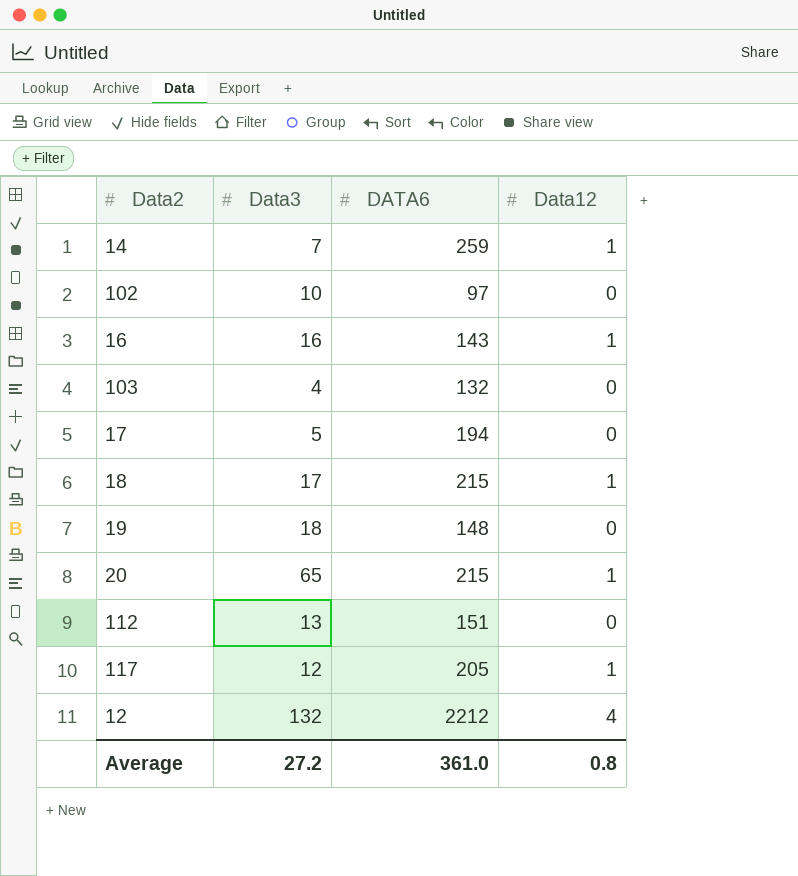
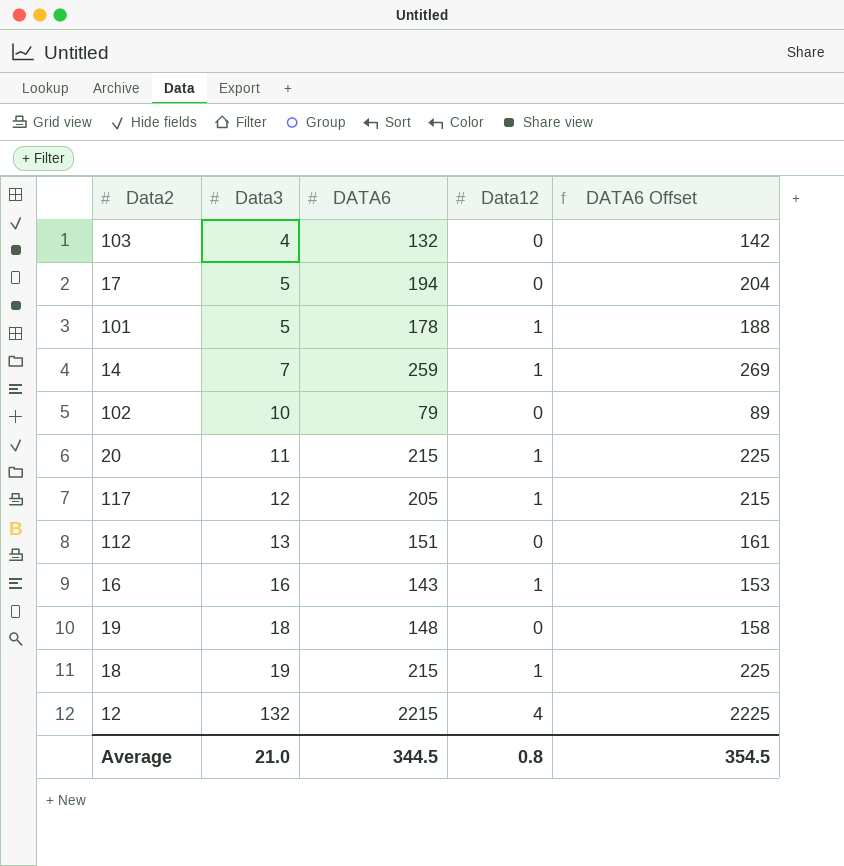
row order: none -> Data3 ascending
column DATA6 Offset | formula: none -> [DATA6] + 10
row 101: none -> 5 | 178 | 1 | 188
102 | DATA6: 97 -> 79
20 | Data3: 65 -> 11
18 | Data3: 17 -> 19
12 | DATA6: 2212 -> 2215
Average | Data3: 27.2 -> 21.0
Average | DATA6: 361.0 -> 344.5

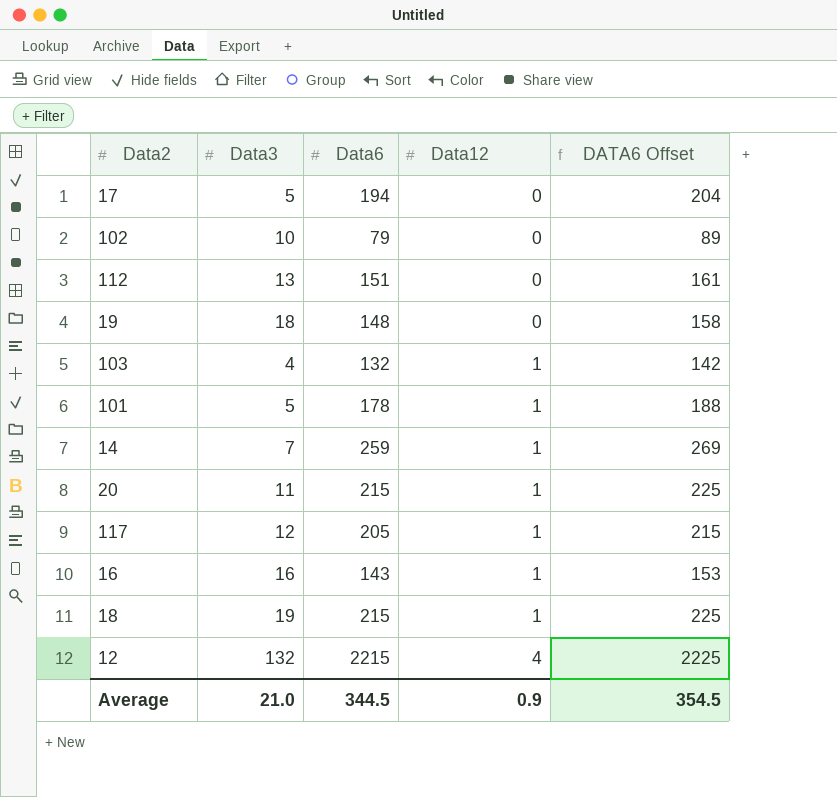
row order: Data3 ascending -> Data12 ascending
column name: DATA6 -> Data6
103 | Data12: 0 -> 1
Average | Data12: 0.8 -> 0.9

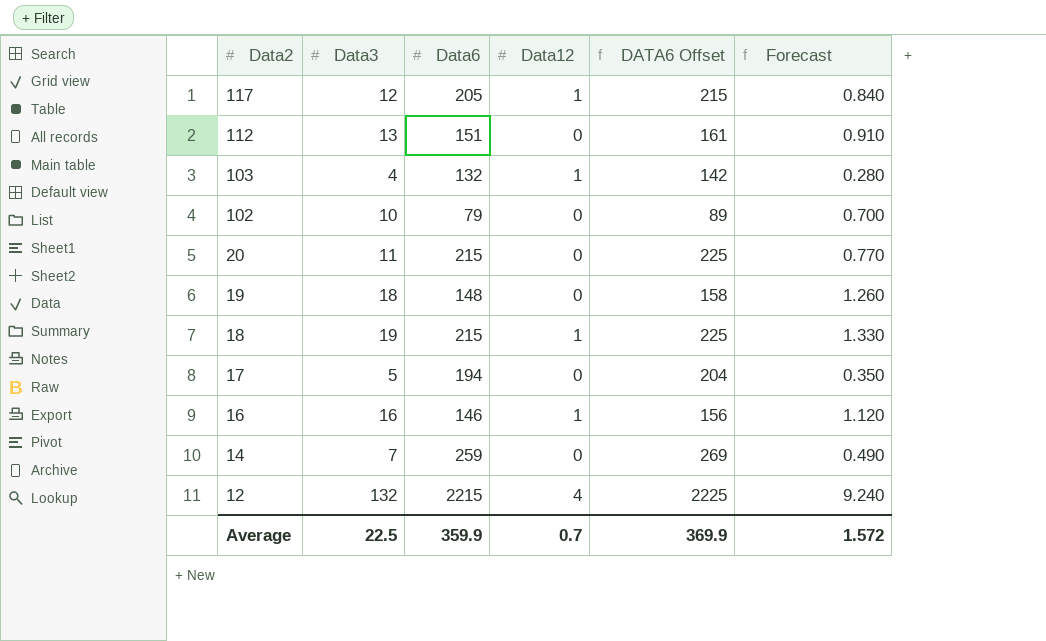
row order: Data12 ascending -> Data2 descending
column Forecast | formula: none -> [Data3] * 0.07
row 101: 5 | 178 | 1 | 188 -> none
20 | Data12: 1 -> 0
16 | Data6: 143 -> 146
16 | DATA6 Offset: 153 -> 156
14 | Data12: 1 -> 0
Average | Data3: 21.0 -> 22.5
Average | Data6: 344.5 -> 359.9
Average | Data12: 0.9 -> 0.7
Average | DATA6 Offset: 354.5 -> 369.9

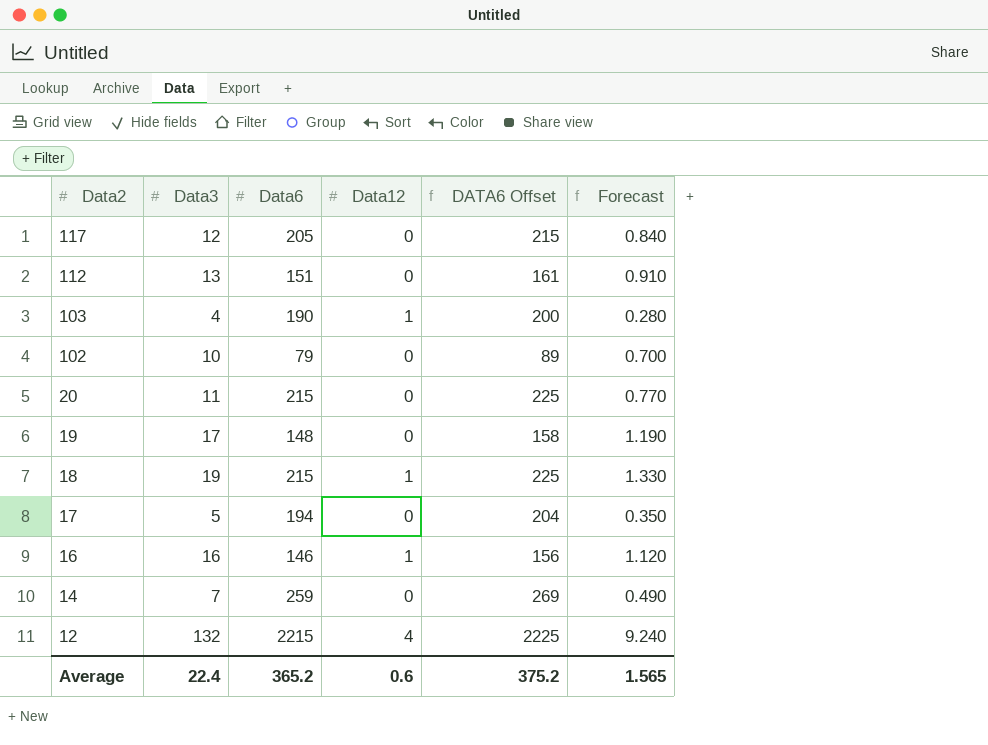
117 | Data12: 1 -> 0
103 | Data6: 132 -> 190
103 | DATA6 Offset: 142 -> 200
19 | Data3: 18 -> 17
19 | Forecast: 1.260 -> 1.190
Average | Data3: 22.5 -> 22.4
Average | Data6: 359.9 -> 365.2
Average | Data12: 0.7 -> 0.6
Average | DATA6 Offset: 369.9 -> 375.2
Average | Forecast: 1.572 -> 1.565

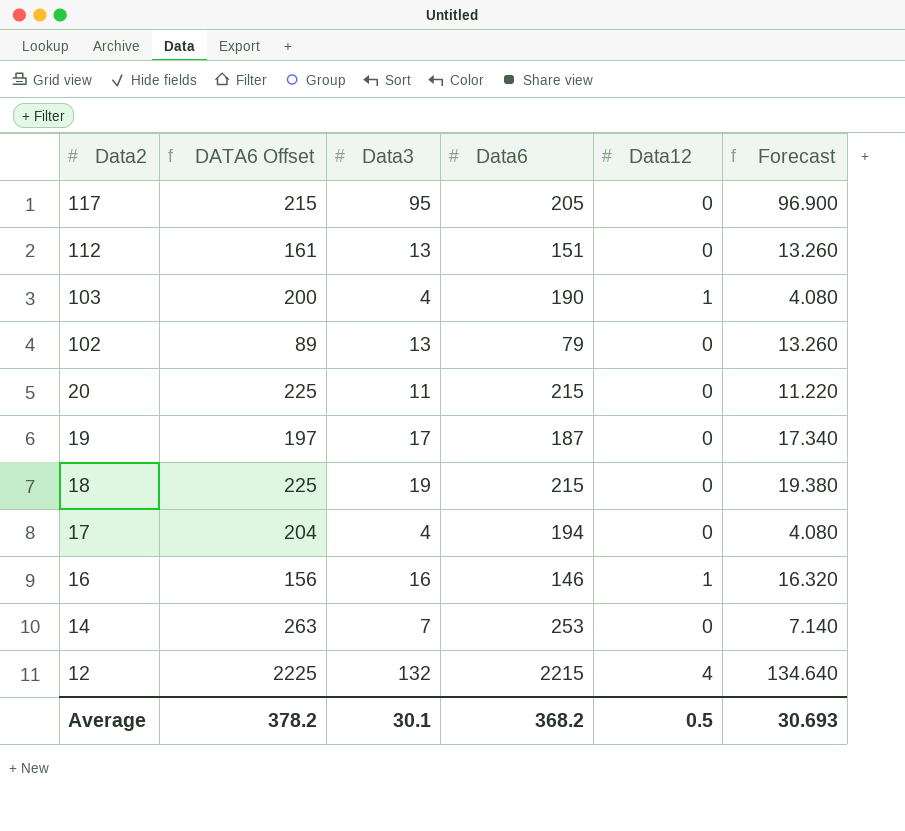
column DATA6 Offset | position: 5 -> 2
column Forecast | formula: [Data3] * 0.07 -> [Data3] * 1.02
117 | Data3: 12 -> 95
102 | Data3: 10 -> 13
19 | DATA6 Offset: 158 -> 197
19 | Data6: 148 -> 187
18 | Data12: 1 -> 0
17 | Data3: 5 -> 4
14 | DATA6 Offset: 269 -> 263
14 | Data6: 259 -> 253
Average | DATA6 Offset: 375.2 -> 378.2
Average | Data3: 22.4 -> 30.1
Average | Data6: 365.2 -> 368.2
Average | Data12: 0.6 -> 0.5
Average | Forecast: 1.565 -> 30.693

